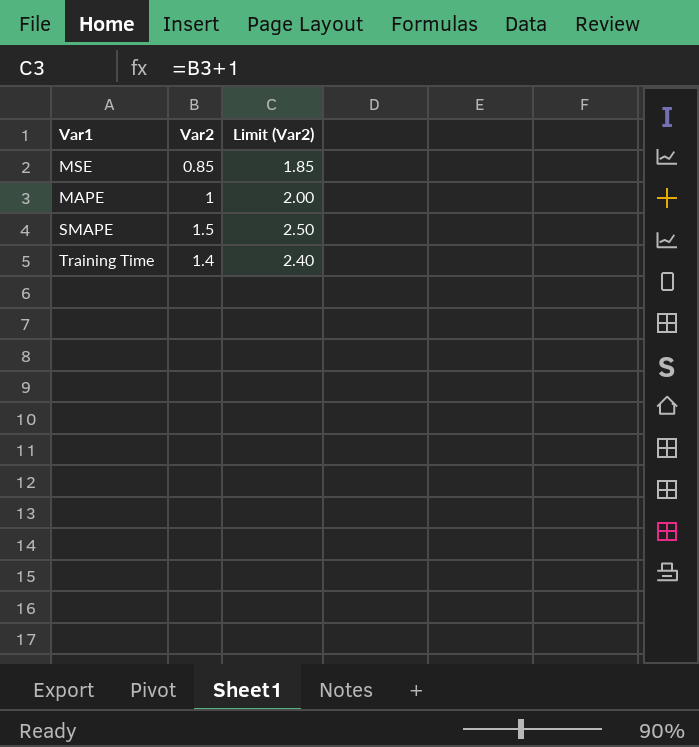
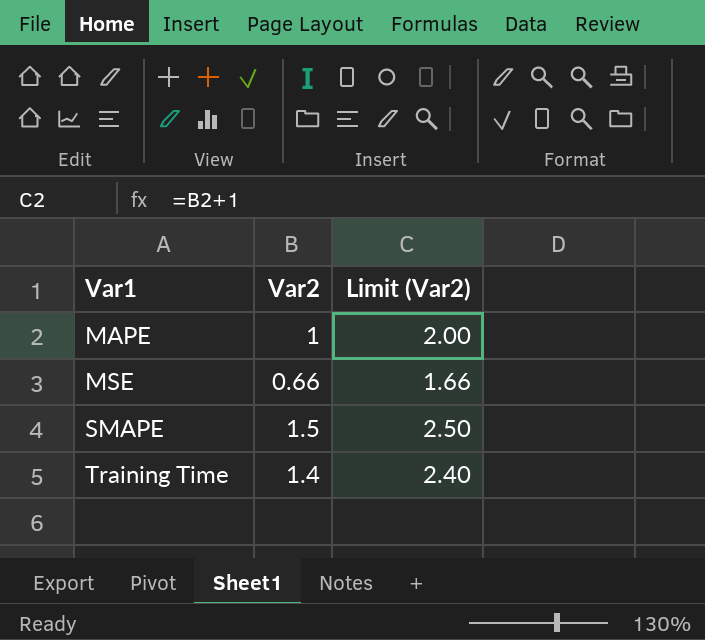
row order: none -> Var1 ascending
MSE | Var2: 0.85 -> 0.66
MSE | Limit (Var2): 1.85 -> 1.66

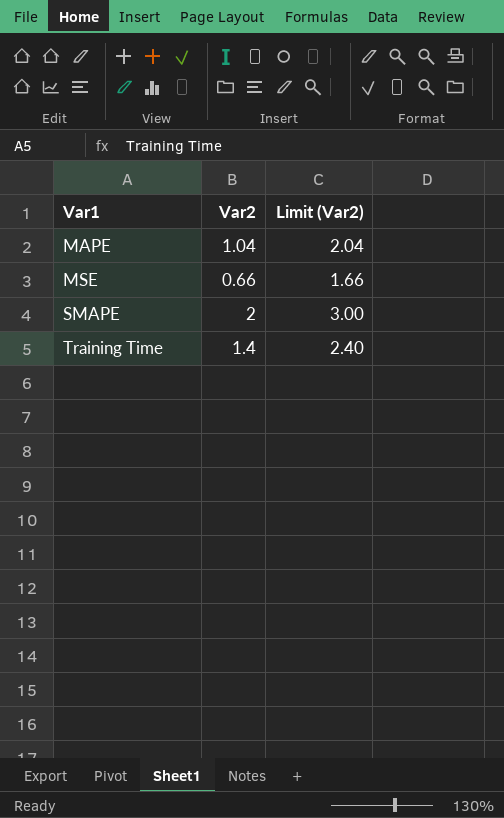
MAPE | Var2: 1 -> 1.04
MAPE | Limit (Var2): 2.00 -> 2.04
SMAPE | Var2: 1.5 -> 2
SMAPE | Limit (Var2): 2.50 -> 3.00

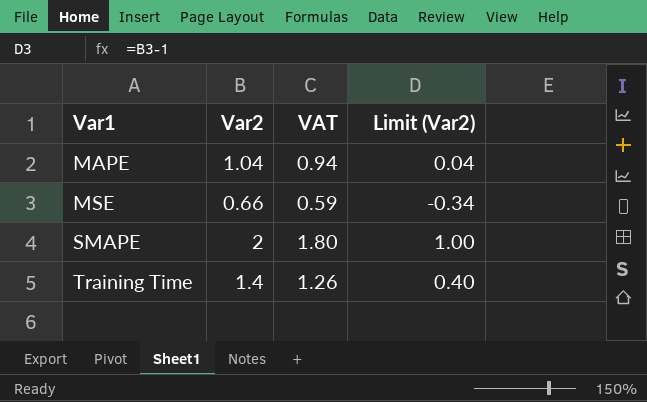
column VAT | formula: none -> [Var2] * 0.9
column Limit (Var2) | formula: [Var2] + 1 -> [Var2] - 1

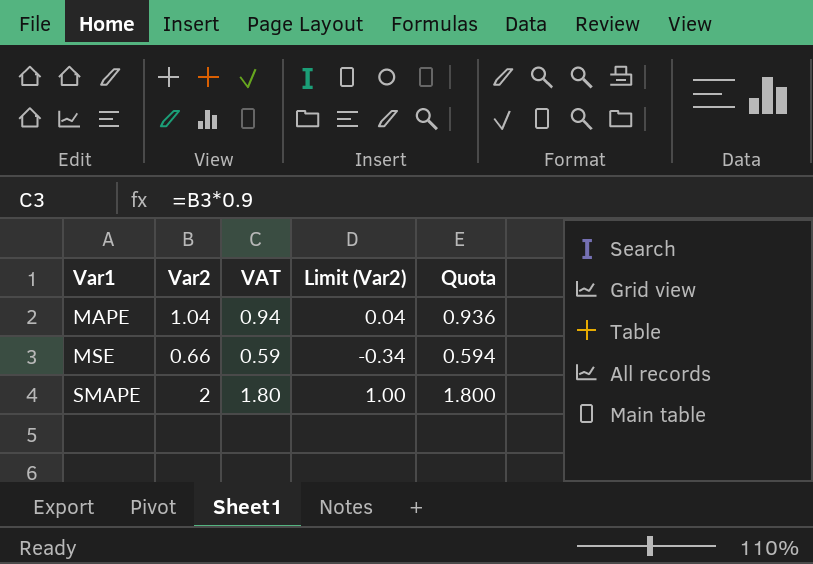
column Quota | formula: none -> [Var2] * 0.9
row Training Time: 1.4 | 1.26 | 0.40 -> none

